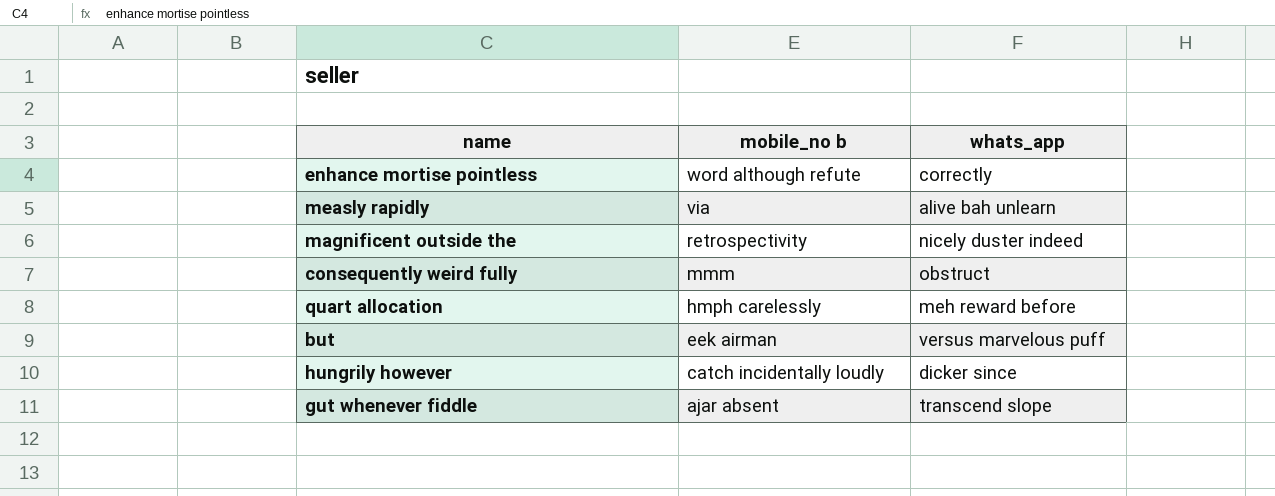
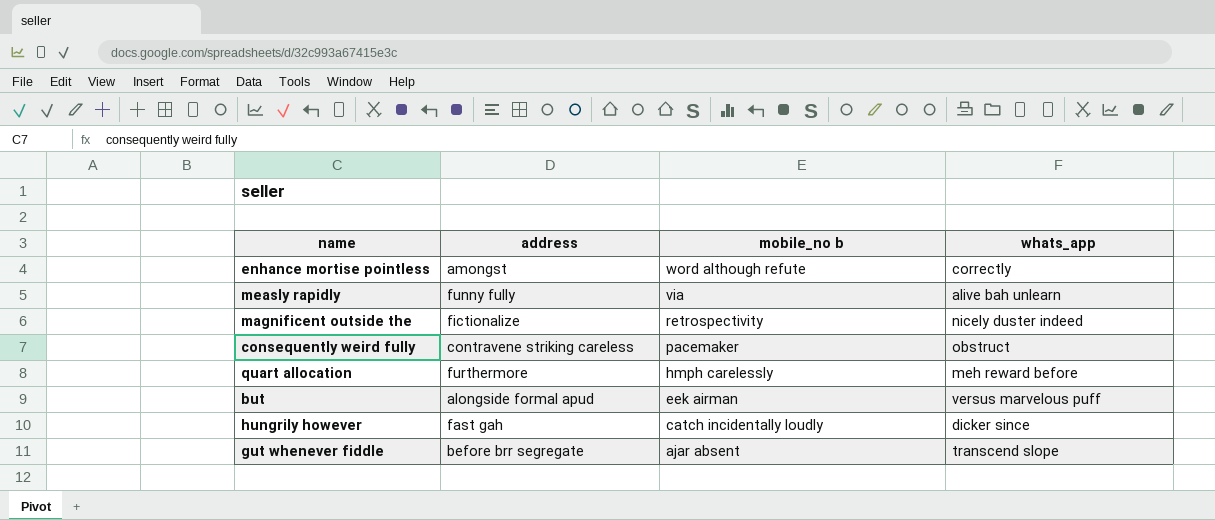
column address | position: none -> 2
consequently weird fully | mobile_no b: mmm -> pacemaker

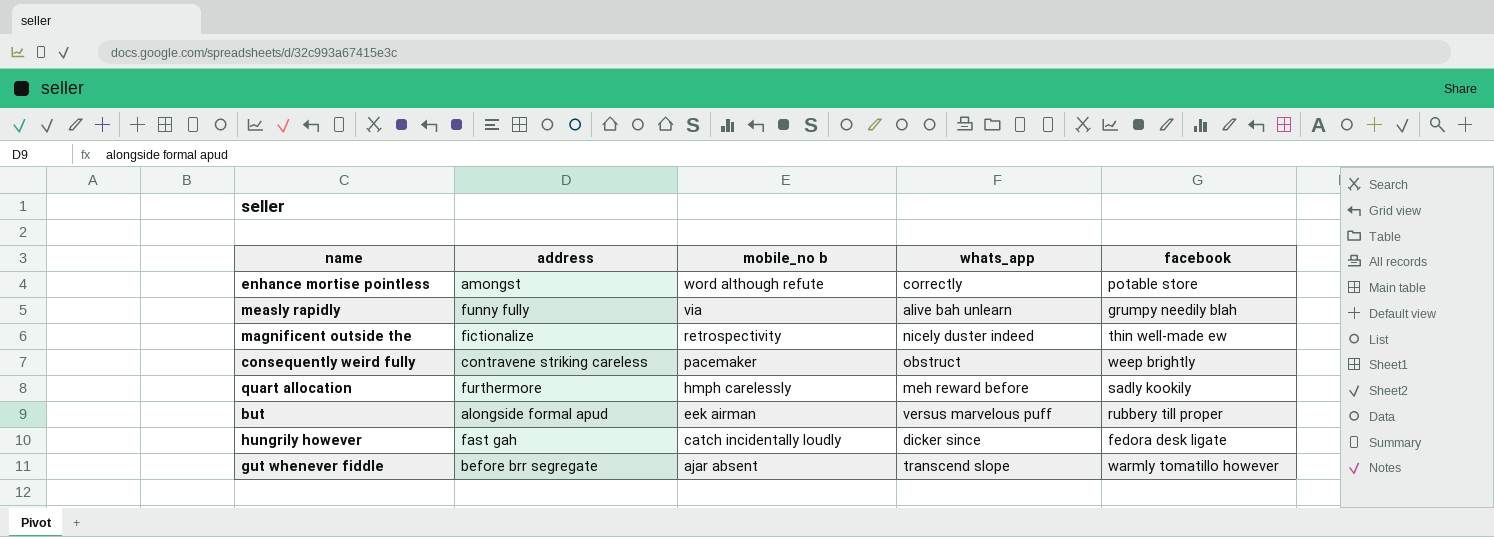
column facebook | position: none -> 5

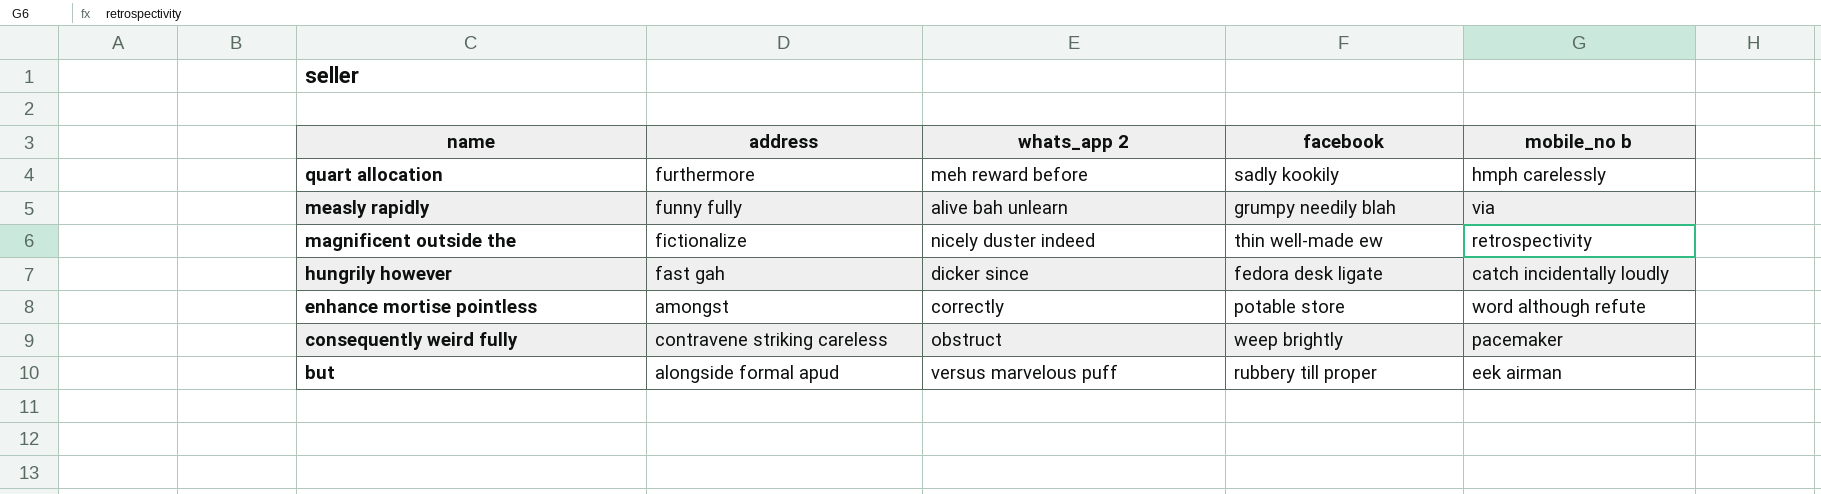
row order: mobile_no b descending -> name descending
column name: whats_app -> whats_app 2
column mobile_no b | position: 3 -> 5
row gut whenever fiddle: before brr segregate | ajar absent | transcend slope | warmly tomatillo however -> none

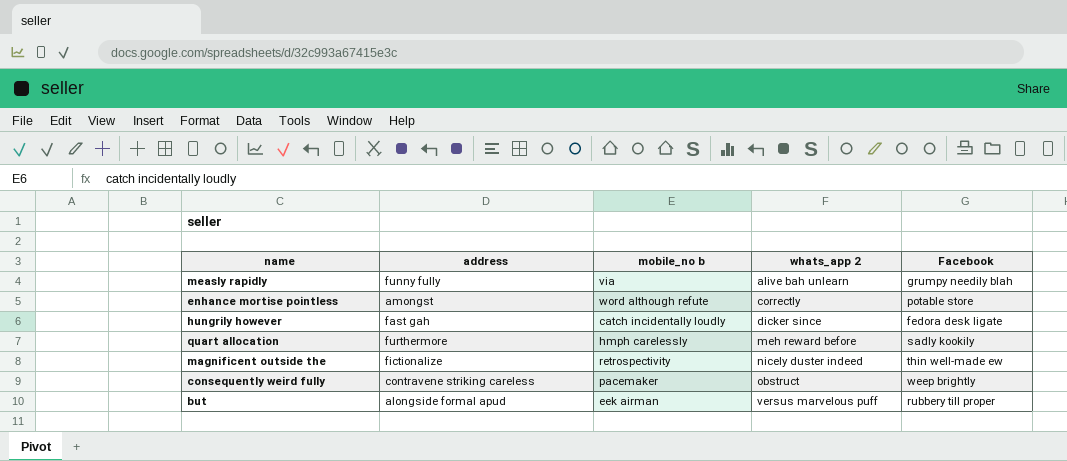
row order: name descending -> whats_app 2 ascending
column mobile_no b | position: 5 -> 3
column name: facebook -> Facebook

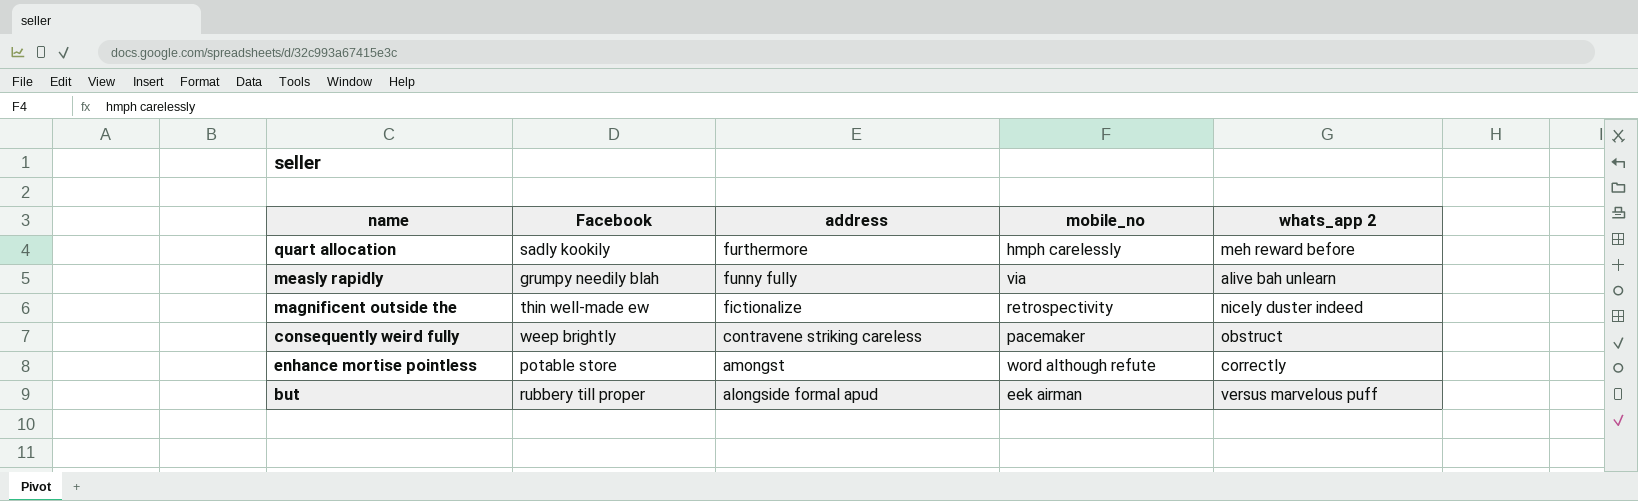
row order: whats_app 2 ascending -> address descending
column Facebook | position: 5 -> 2
column name: mobile_no b -> mobile_no
row hungrily however: fast gah | catch incidentally loudly | dicker since | fedora desk ligate -> none

